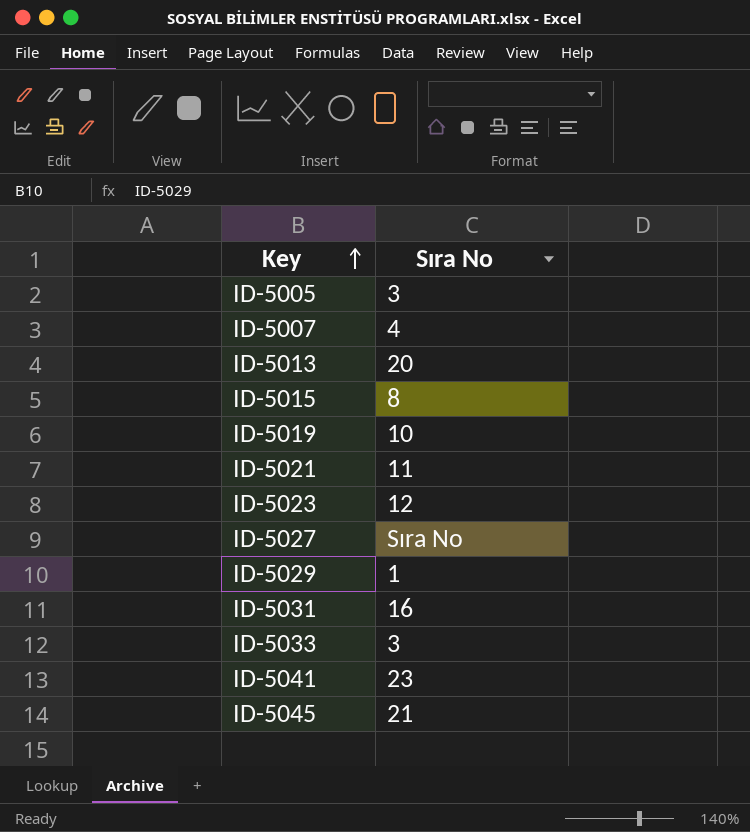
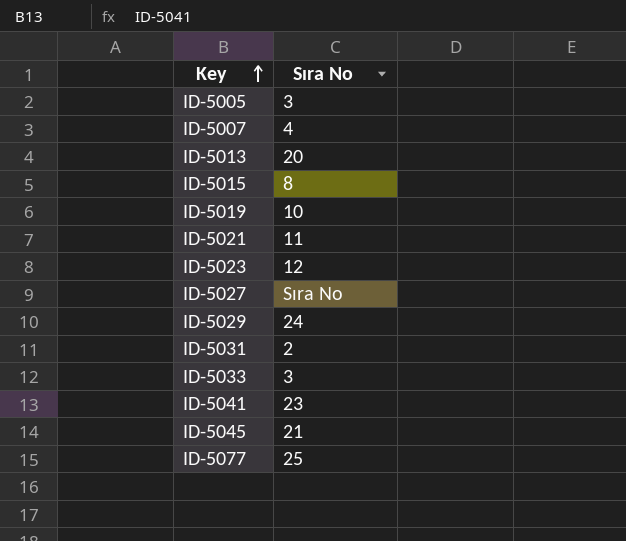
ID-5029 | Sıra No: 1 -> 24
ID-5031 | Sıra No: 16 -> 2
row ID-5077: none -> 25

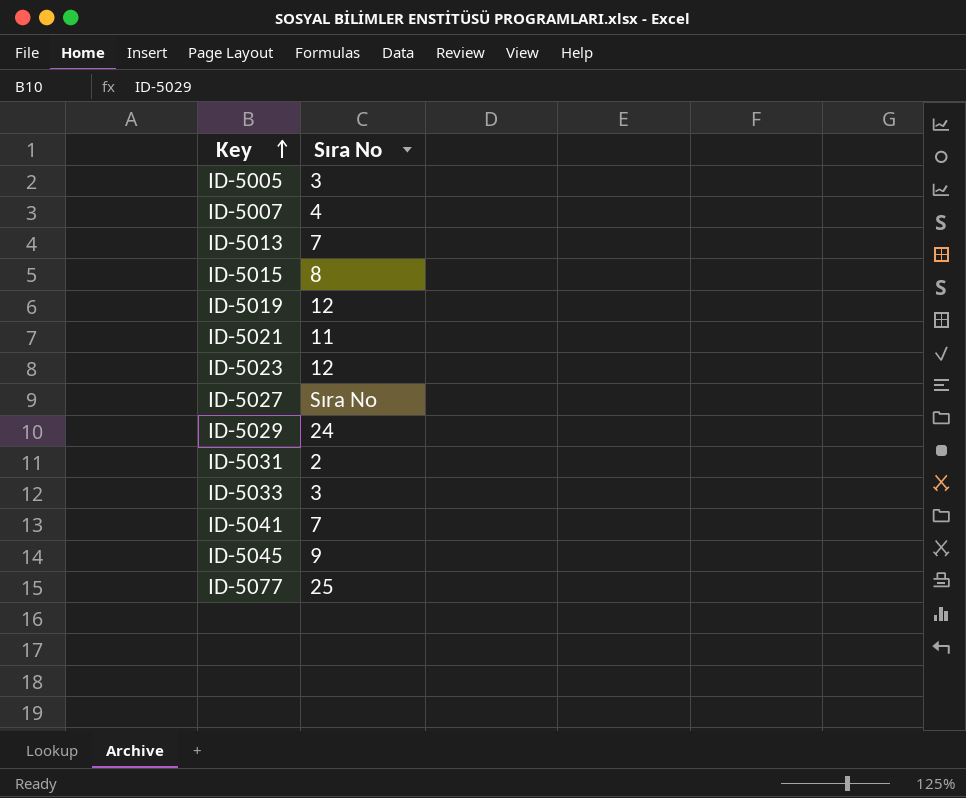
ID-5013 | Sıra No: 20 -> 7
ID-5019 | Sıra No: 10 -> 12
ID-5041 | Sıra No: 23 -> 7
ID-5045 | Sıra No: 21 -> 9

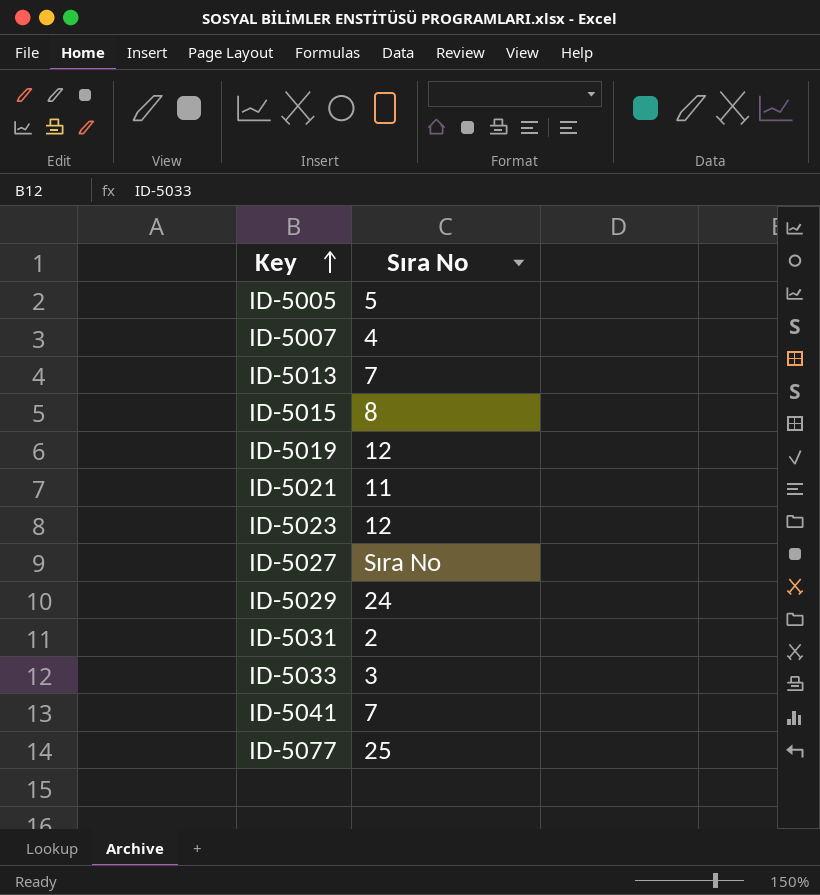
row ID-5045: 9 -> none
ID-5005 | Sıra No: 3 -> 5

